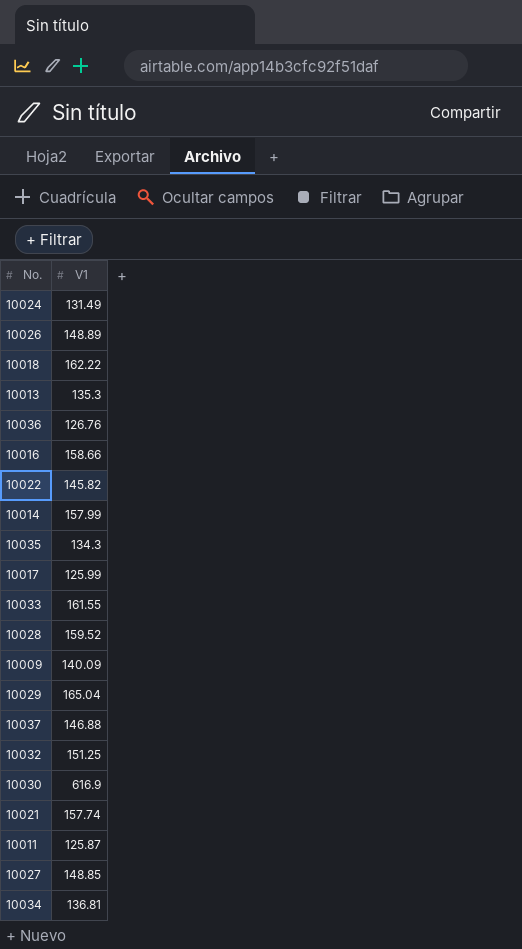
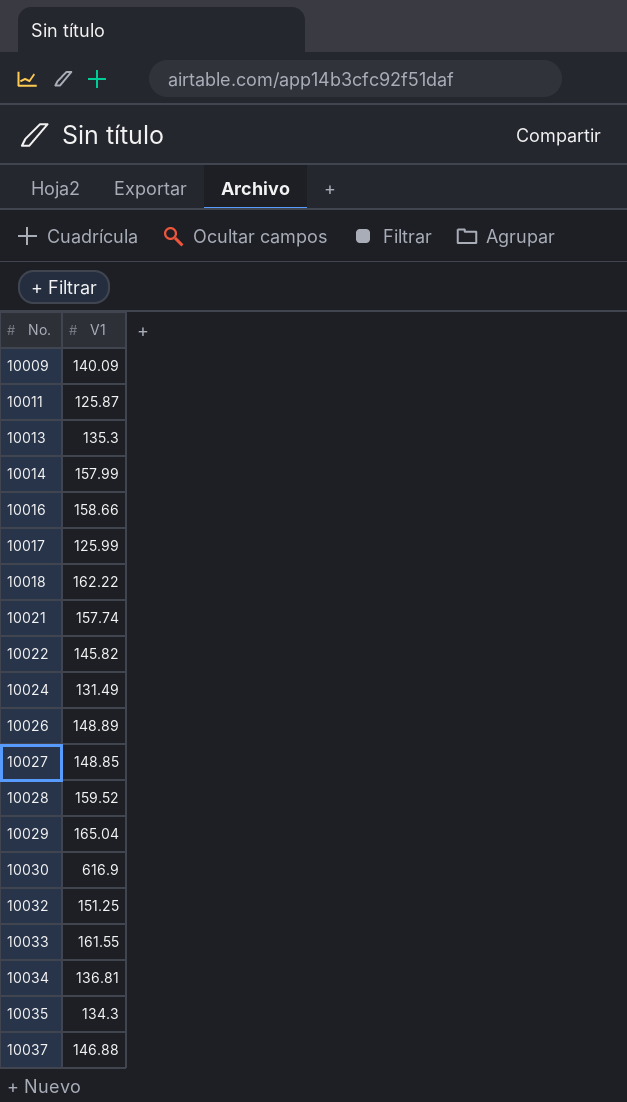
row order: none -> No. ascending
row 10036: 126.76 -> none

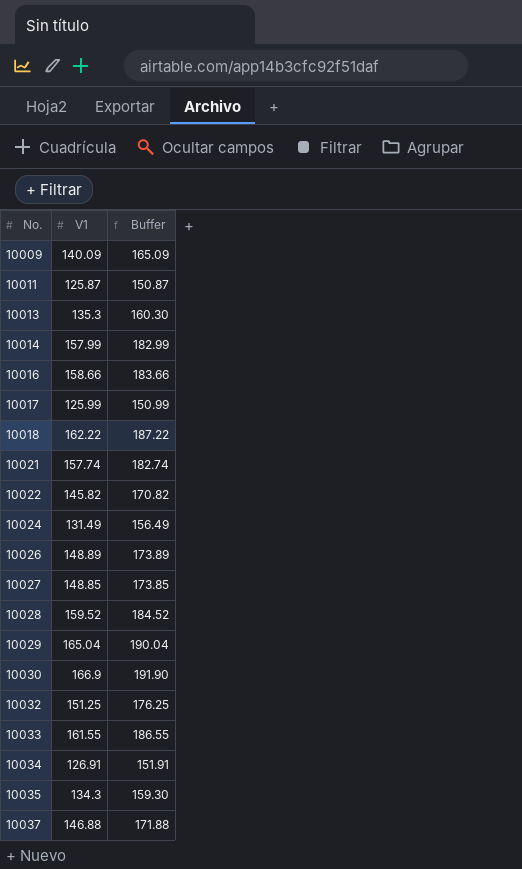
column Buffer | formula: none -> [V1] + 25
10030 | V1: 616.9 -> 166.9
10034 | V1: 136.81 -> 126.91

